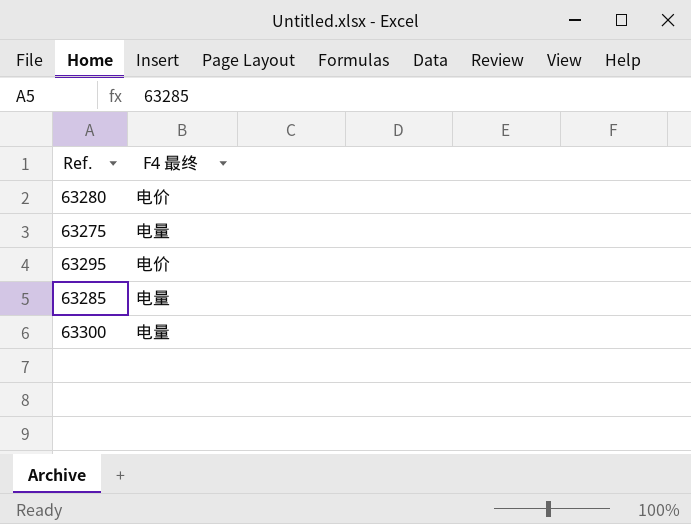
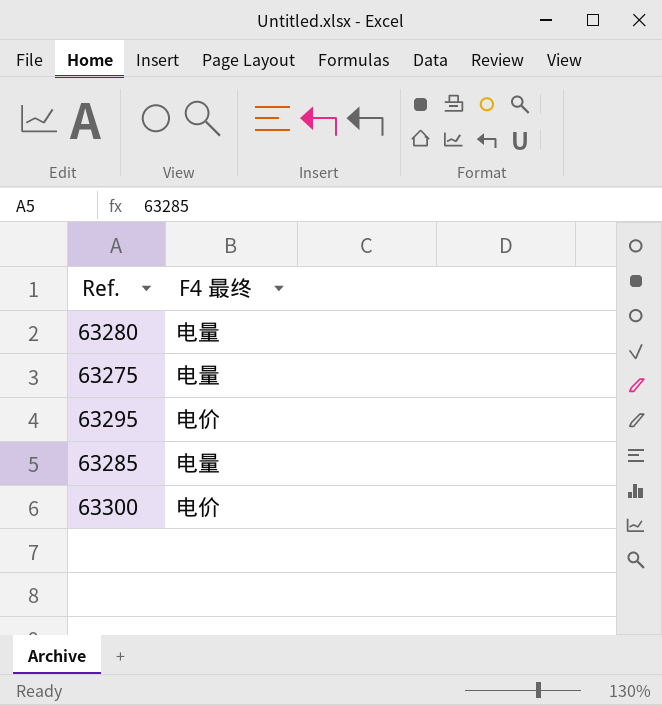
63280 | F4 最终: 电价 -> 电量
63300 | F4 最终: 电量 -> 电价

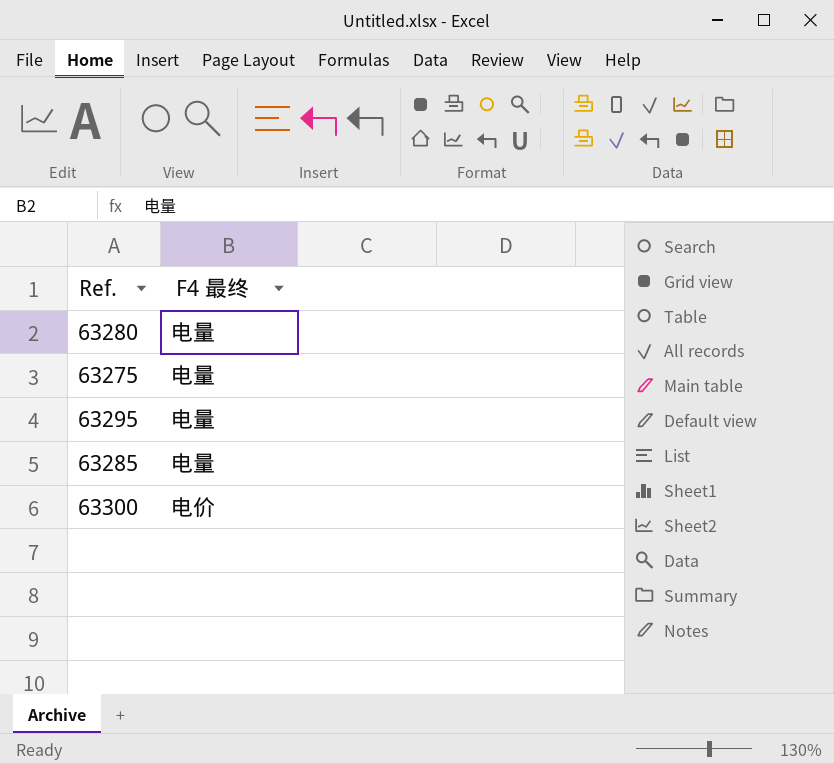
63295 | F4 最终: 电价 -> 电量

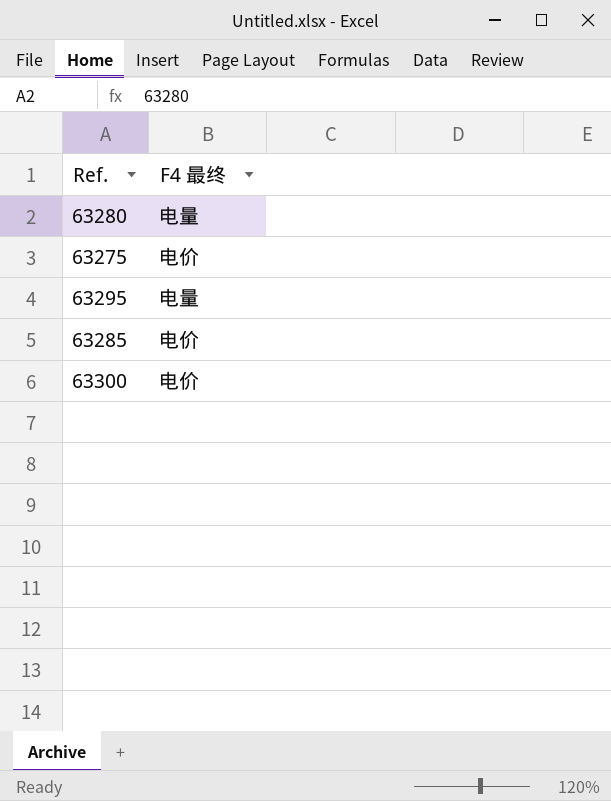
63275 | F4 最终: 电量 -> 电价
63285 | F4 最终: 电量 -> 电价

